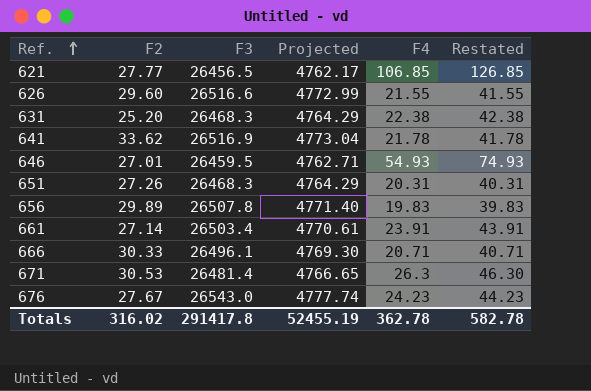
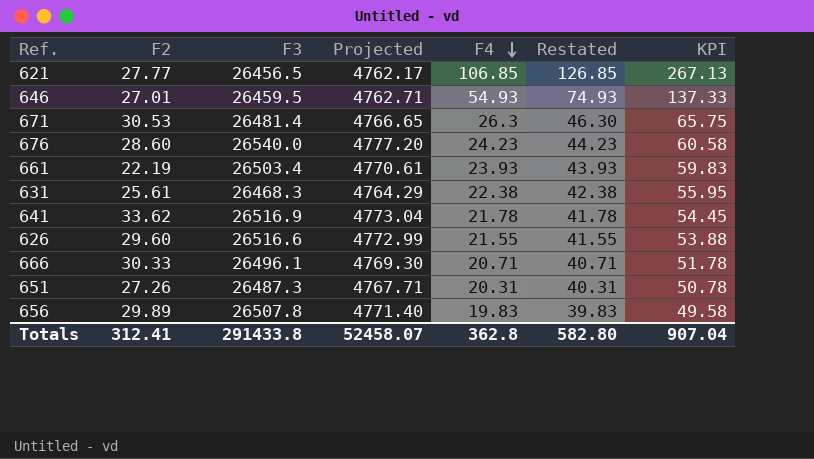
row order: Ref. ascending -> F4 descending
column KPI | formula: none -> [F4] * 2.5
676 | F2: 27.67 -> 28.60
676 | F3: 26543.0 -> 26540.0
676 | Projected: 4777.74 -> 4777.20
661 | F2: 27.14 -> 22.19
661 | F4: 23.91 -> 23.93
661 | Restated: 43.91 -> 43.93
631 | F2: 25.20 -> 25.61
651 | F3: 26468.3 -> 26487.3
651 | Projected: 4764.29 -> 4767.71
Totals | F2: 316.02 -> 312.41
Totals | F3: 291417.8 -> 291433.8
Totals | Projected: 52455.19 -> 52458.07
Totals | F4: 362.78 -> 362.8
Totals | Restated: 582.78 -> 582.80

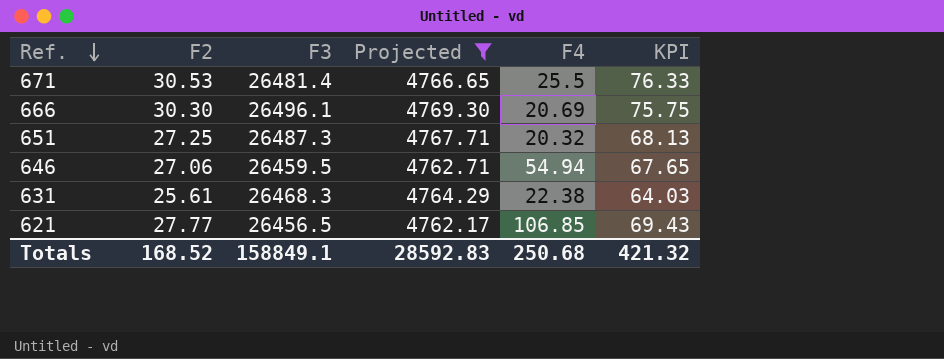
filter: none -> Projected <= 4769.30
row order: F4 descending -> Ref. descending
column Restated | formula: [F4] + 20 -> none
column KPI | formula: [F4] * 2.5 -> [F2] * 2.5
671 | F4: 26.3 -> 25.5
666 | F2: 30.33 -> 30.30
666 | F4: 20.71 -> 20.69
651 | F2: 27.26 -> 27.25
651 | F4: 20.31 -> 20.32
646 | F2: 27.01 -> 27.06
646 | F4: 54.93 -> 54.94
Totals | F2: 312.41 -> 168.52
Totals | F3: 291433.8 -> 158849.1
Totals | Projected: 52458.07 -> 28592.83
Totals | F4: 362.8 -> 250.68
Totals | KPI: 907.04 -> 421.32

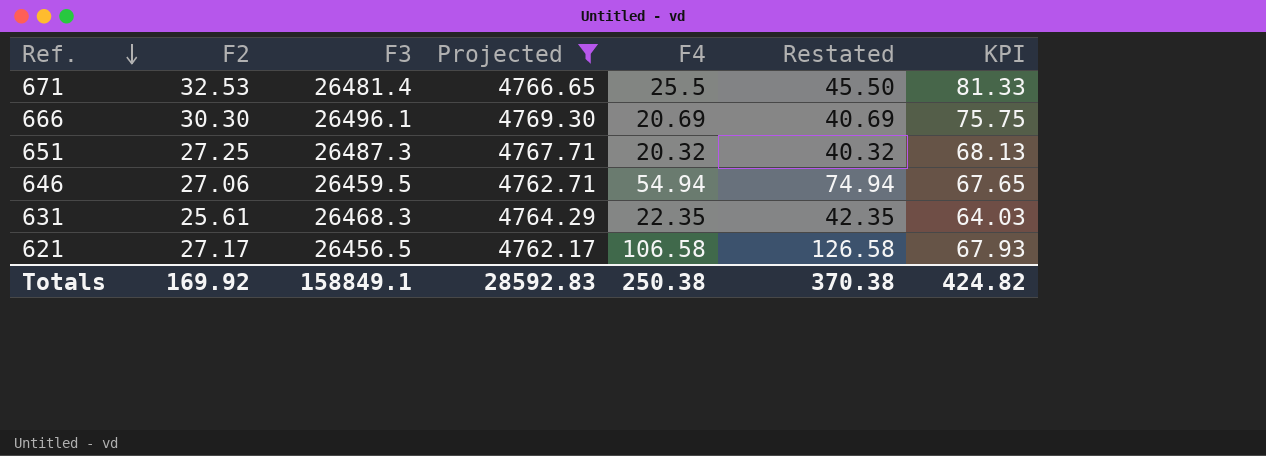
column Restated | formula: none -> [F4] + 20
671 | F2: 30.53 -> 32.53
671 | KPI: 76.33 -> 81.33
631 | F4: 22.38 -> 22.35
621 | F2: 27.77 -> 27.17
621 | F4: 106.85 -> 106.58
621 | KPI: 69.43 -> 67.93
Totals | F2: 168.52 -> 169.92
Totals | F4: 250.68 -> 250.38
Totals | KPI: 421.32 -> 424.82

